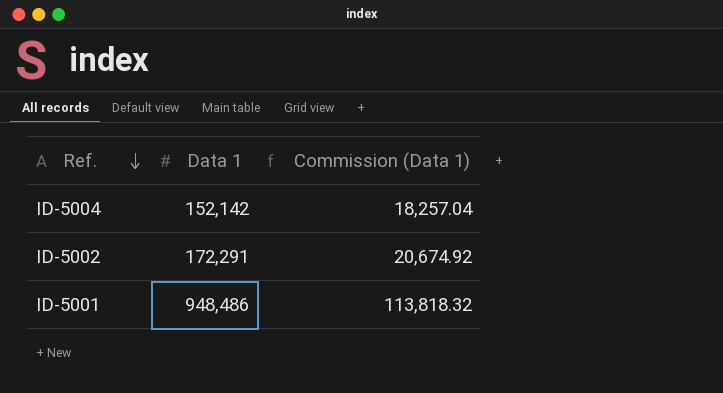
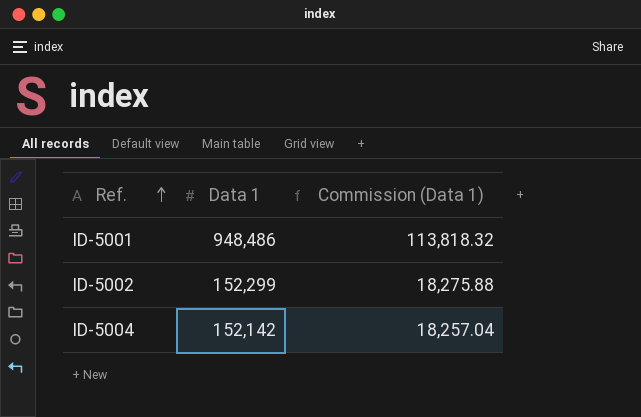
row order: Ref. descending -> Ref. ascending
ID-5002 | Data 1: 172,291 -> 152,299
ID-5002 | Commission (Data 1): 20,674.92 -> 18,275.88

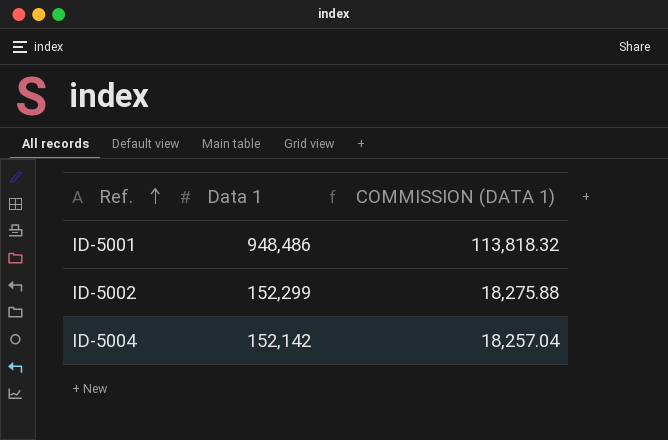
column name: Commission (Data 1) -> COMMISSION (DATA 1)

